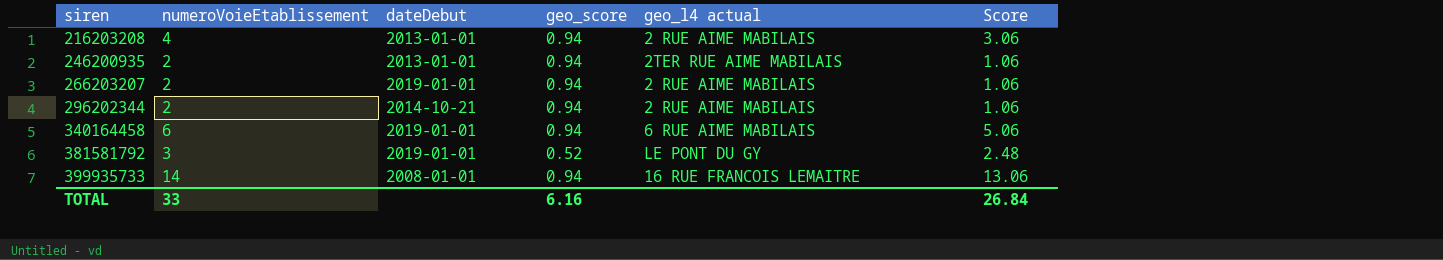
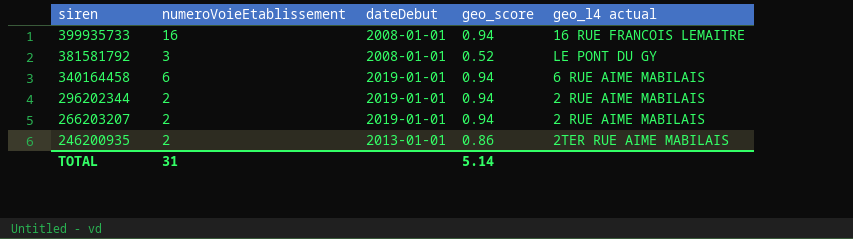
row order: siren ascending -> siren descending
column Score | formula: [numeroVoieEtablissement] - [geo_score] -> none
row 216203208: 4 | 2013-01-01 | 0.94 | 2 RUE AIME MABILAIS | 3.06 -> none
399935733 | numeroVoieEtablissement: 14 -> 16
381581792 | dateDebut: 2019-01-01 -> 2008-01-01
296202344 | dateDebut: 2014-10-21 -> 2019-01-01
246200935 | geo_score: 0.94 -> 0.86
TOTAL | numeroVoieEtablissement: 33 -> 31
TOTAL | geo_score: 6.16 -> 5.14

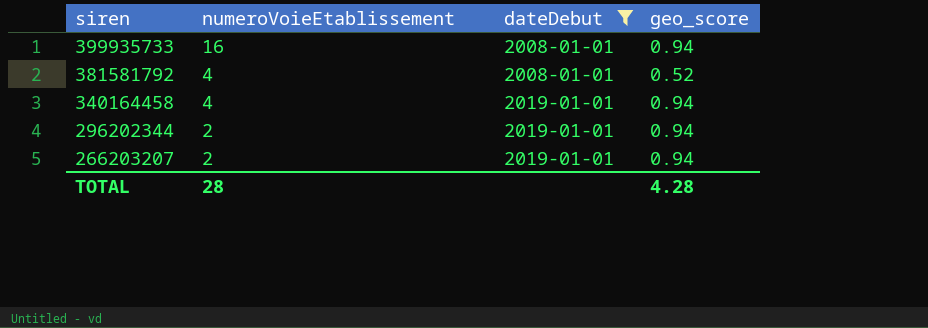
filter: none -> dateDebut != 2013-01-01
column geo_l4 actual | position: 5 -> none
381581792 | numeroVoieEtablissement: 3 -> 4
340164458 | numeroVoieEtablissement: 6 -> 4
TOTAL | numeroVoieEtablissement: 31 -> 28
TOTAL | geo_score: 5.14 -> 4.28

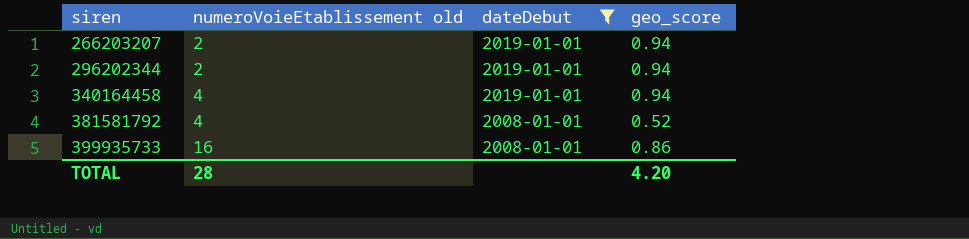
row order: siren descending -> siren ascending
column name: numeroVoieEtablissement -> numeroVoieEtablissement old
399935733 | geo_score: 0.94 -> 0.86
TOTAL | geo_score: 4.28 -> 4.20

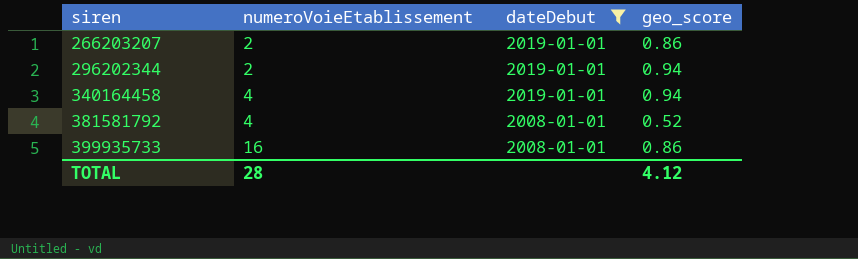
column name: numeroVoieEtablissement old -> numeroVoieEtablissement
266203207 | geo_score: 0.94 -> 0.86
TOTAL | geo_score: 4.20 -> 4.12

